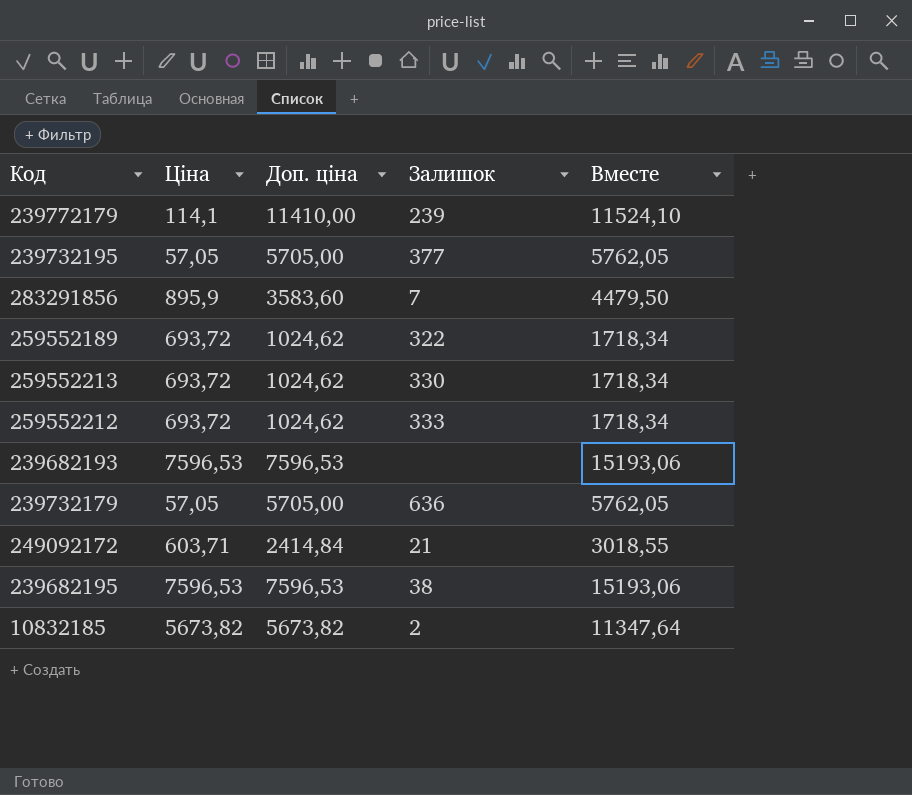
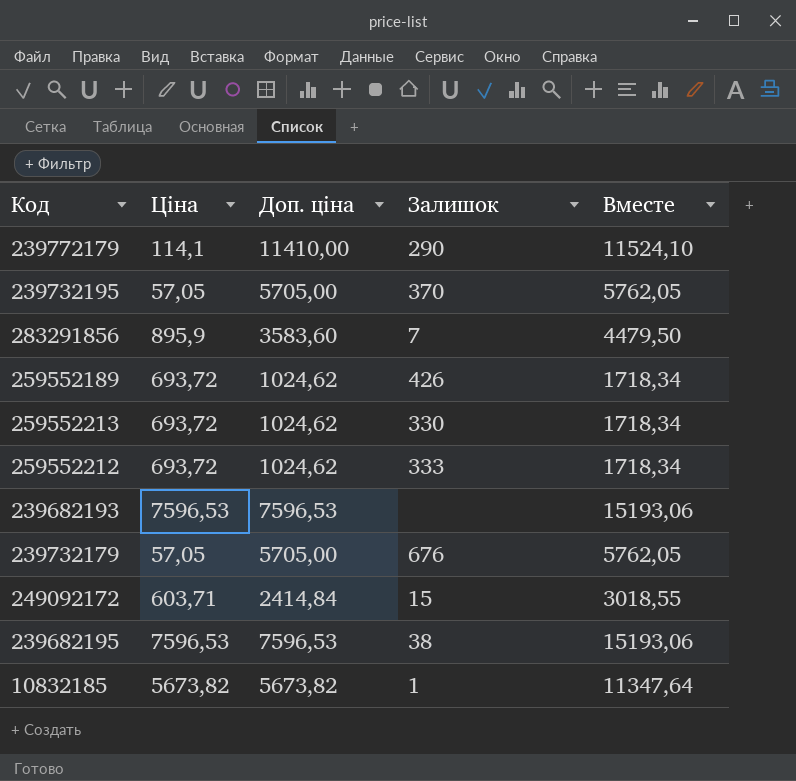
239772179 | Залишок: 239 -> 290
239732195 | Залишок: 377 -> 370
259552189 | Залишок: 322 -> 426
239732179 | Залишок: 636 -> 676
249092172 | Залишок: 21 -> 15
10832185 | Залишок: 2 -> 1

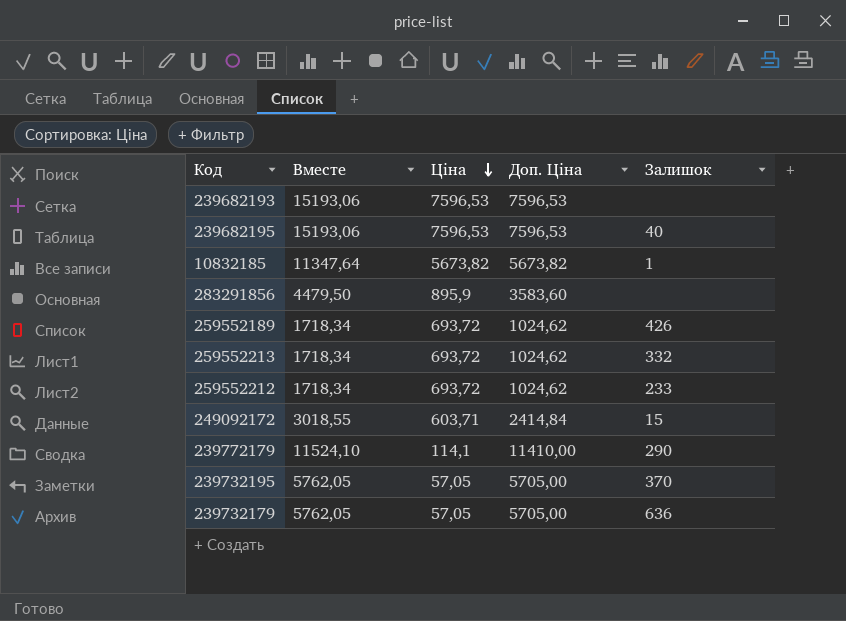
row order: none -> Ціна descending
column Вместе | position: 5 -> 2
column name: Доп. ціна -> Доп. Ціна
239682195 | Залишок: 38 -> 40
283291856 | Залишок: 7 -> none
259552213 | Залишок: 330 -> 332
259552212 | Залишок: 333 -> 233
239732179 | Залишок: 676 -> 636

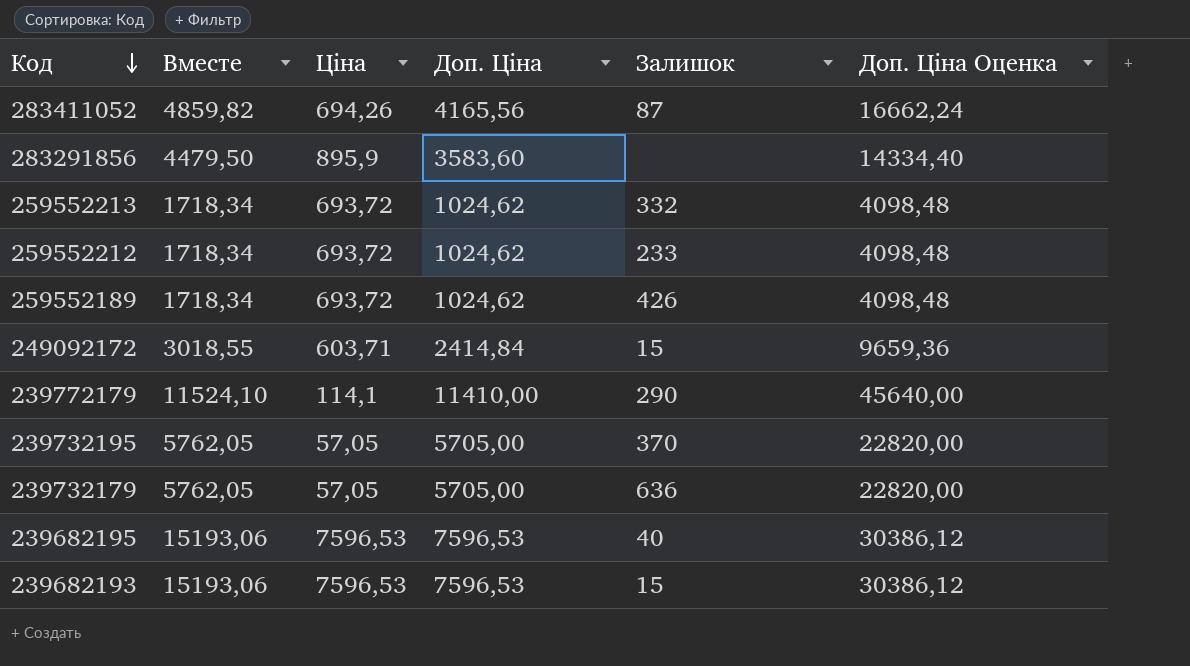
row order: Ціна descending -> Код descending
column Доп. Ціна Оценка | formula: none -> [Доп. Ціна] * 4
row 10832185: 11347,64 | 5673,82 | 5673,82 | 1 -> none
row 283411052: none -> 4859,82 | 694,26 | 4165,56 | 87 | 16662,24
239682193 | Залишок: none -> 15

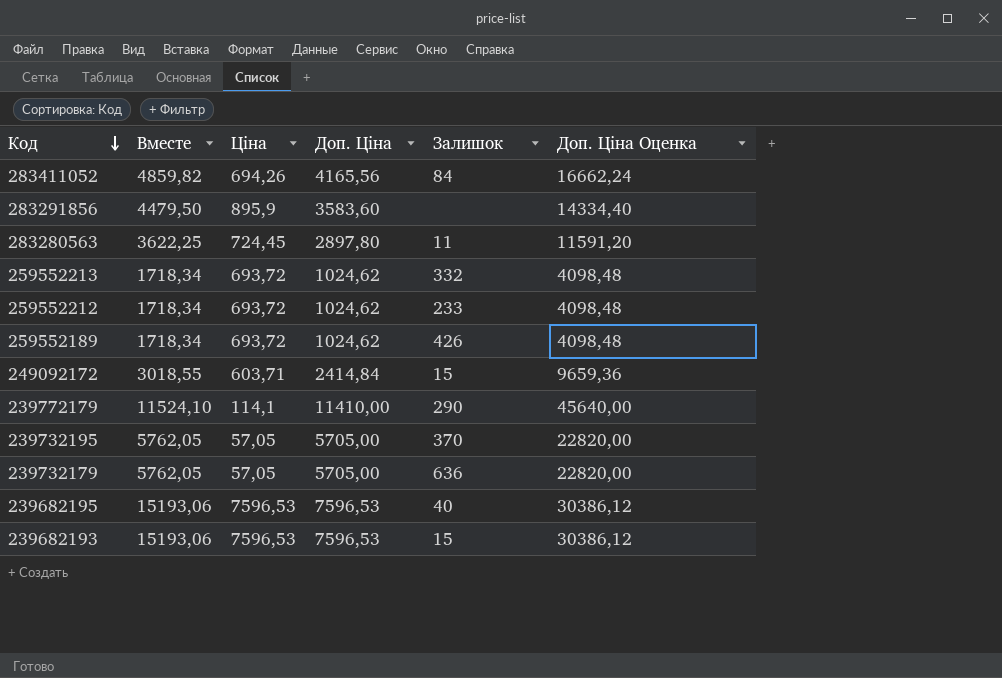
283411052 | Залишок: 87 -> 84
row 283280563: none -> 3622,25 | 724,45 | 2897,80 | 11 | 11591,20

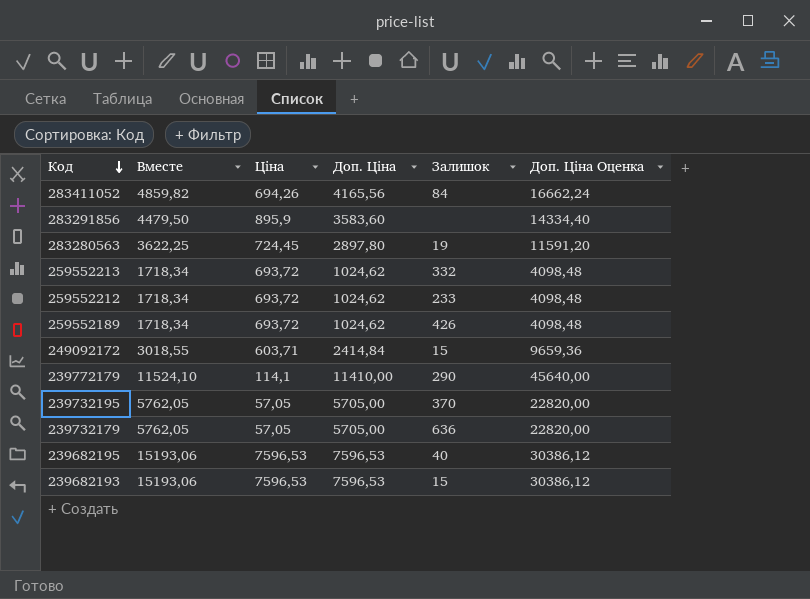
283280563 | Залишок: 11 -> 19

